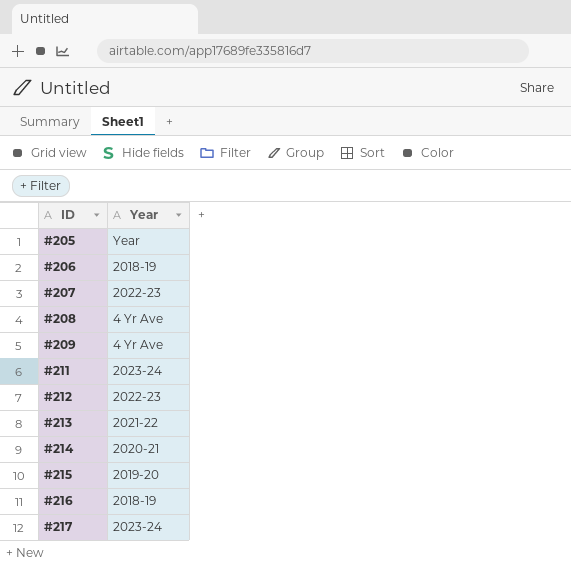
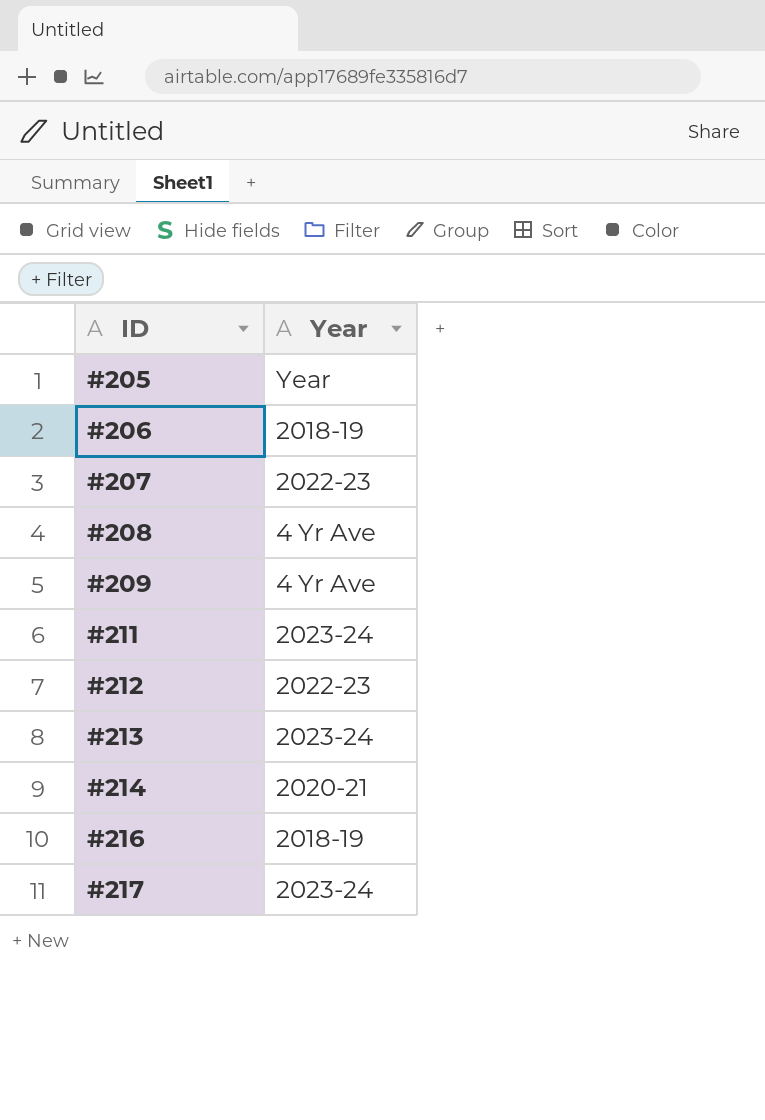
row #215: 2019-20 -> none
#213 | Year: 2021-22 -> 2023-24

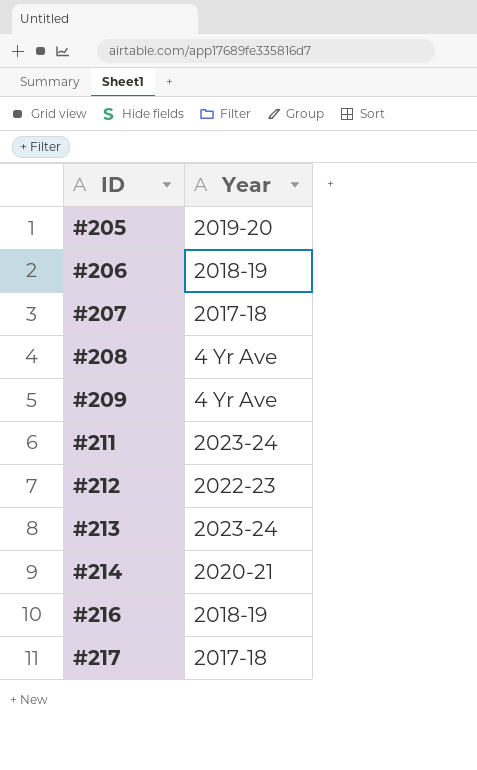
#205 | Year: Year -> 2019-20
#207 | Year: 2022-23 -> 2017-18
#217 | Year: 2023-24 -> 2017-18

